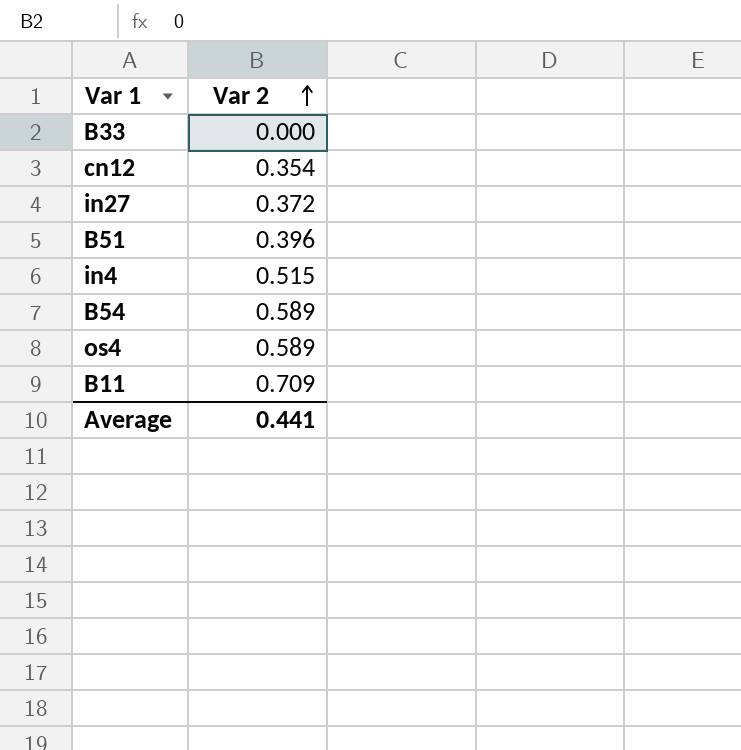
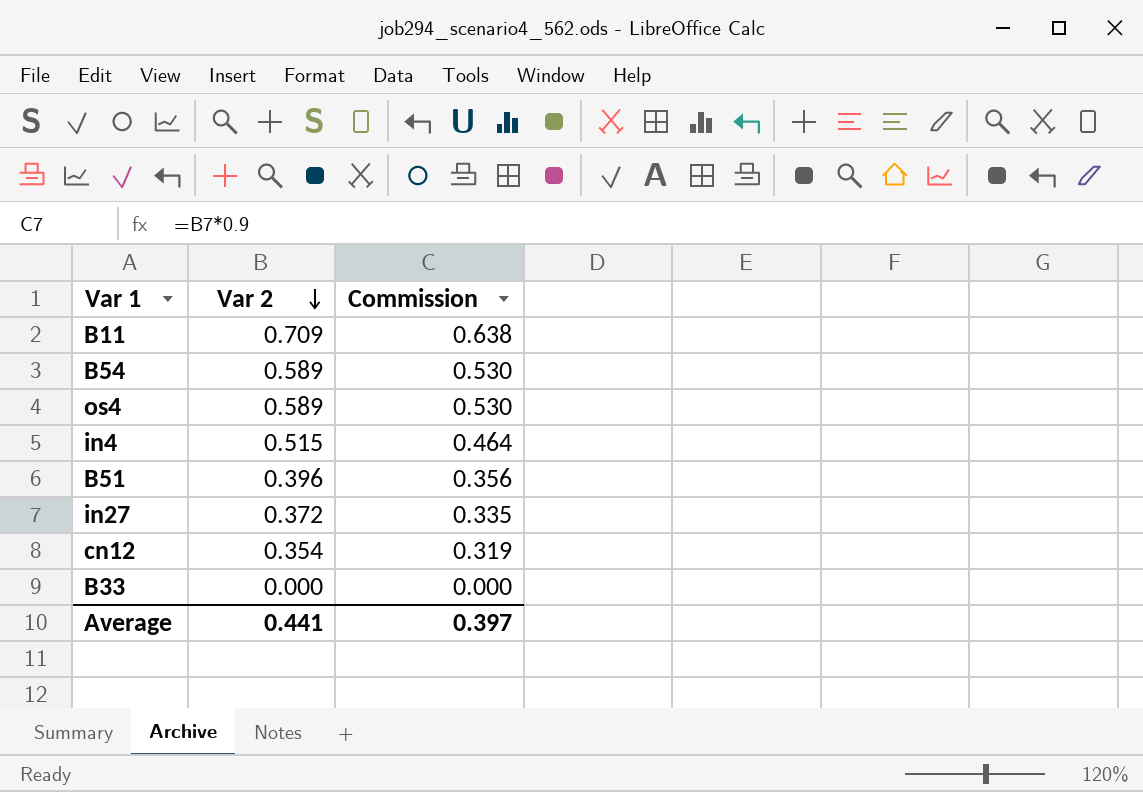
row order: Var 2 ascending -> Var 2 descending
column Commission | formula: none -> [Var 2] * 0.9

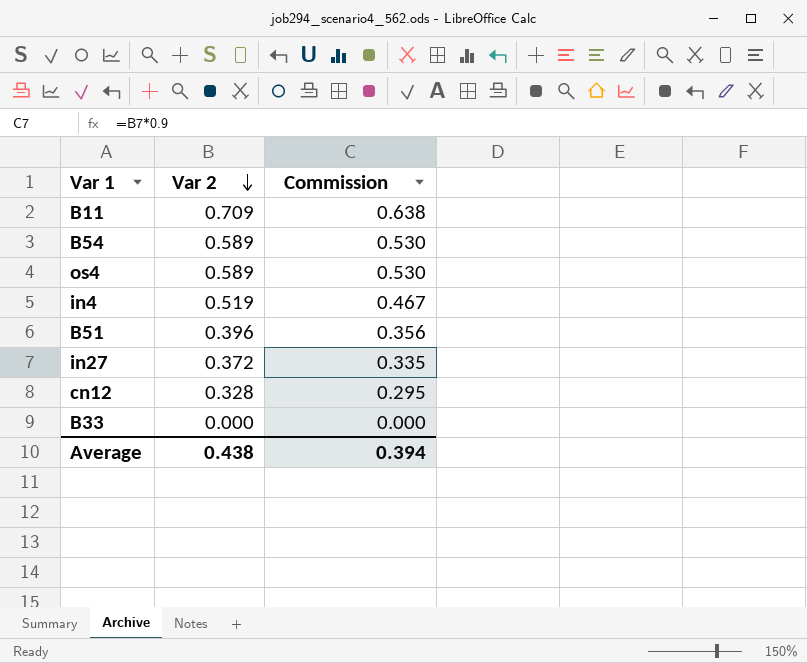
in4 | Var 2: 0.515 -> 0.519
in4 | Commission: 0.464 -> 0.467
cn12 | Var 2: 0.354 -> 0.328
cn12 | Commission: 0.319 -> 0.295
Average | Var 2: 0.441 -> 0.438
Average | Commission: 0.397 -> 0.394

